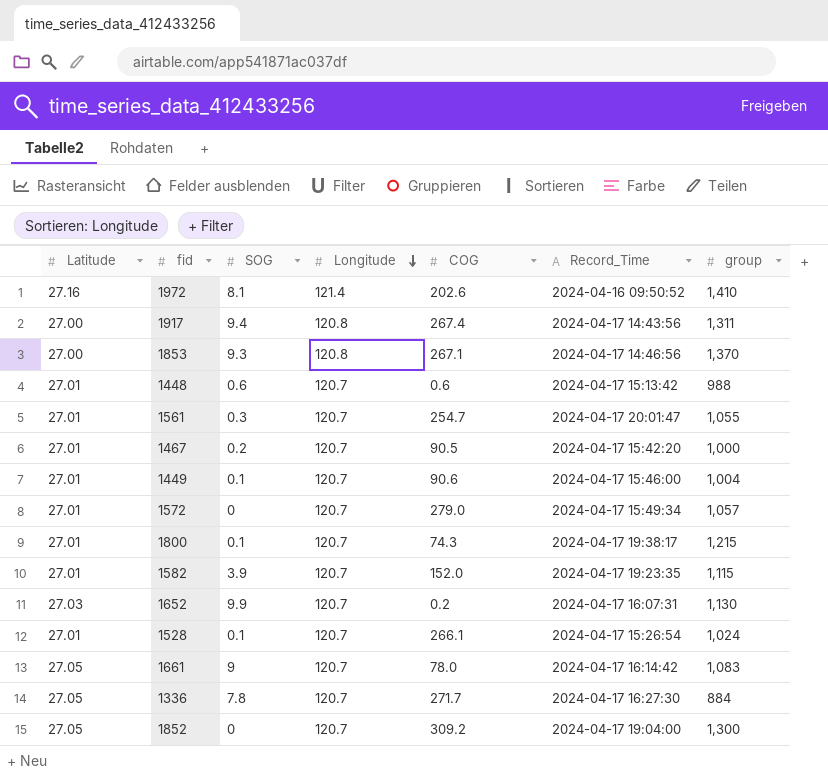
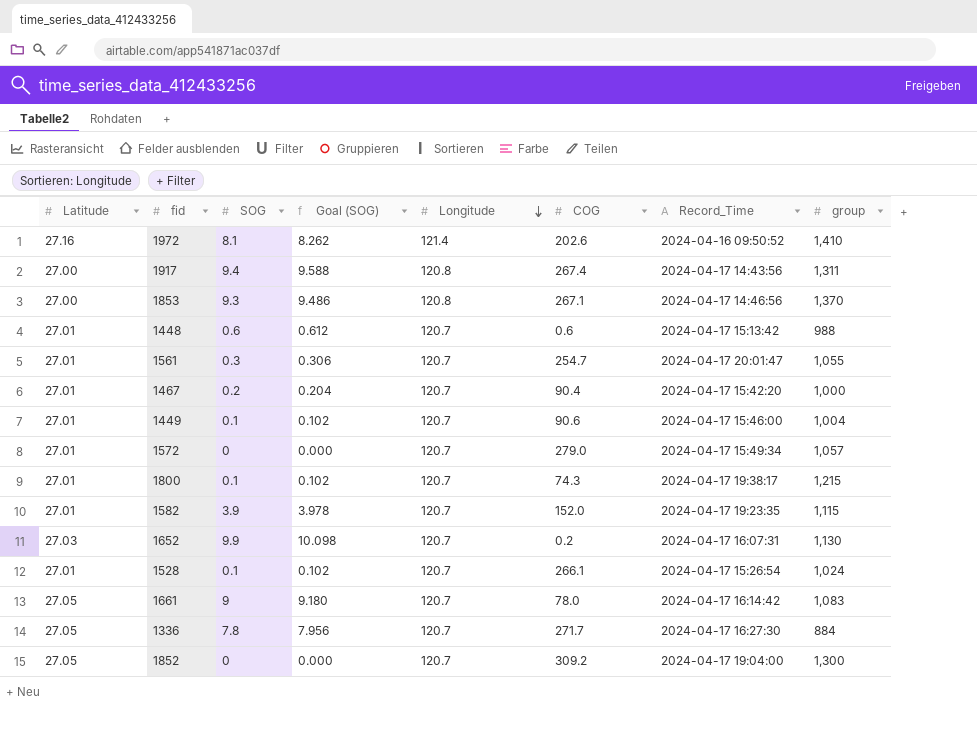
column Goal (SOG) | formula: none -> [SOG] * 1.02
1467 | COG: 90.5 -> 90.4

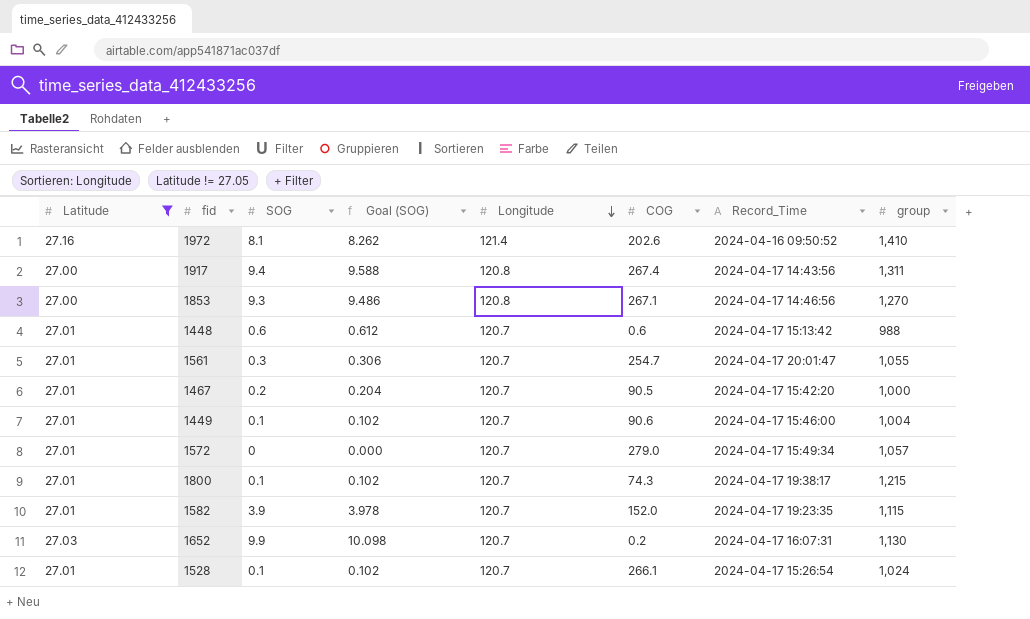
filter: none -> Latitude != 27.05
1853 | group: 1,370 -> 1,270
1467 | COG: 90.4 -> 90.5

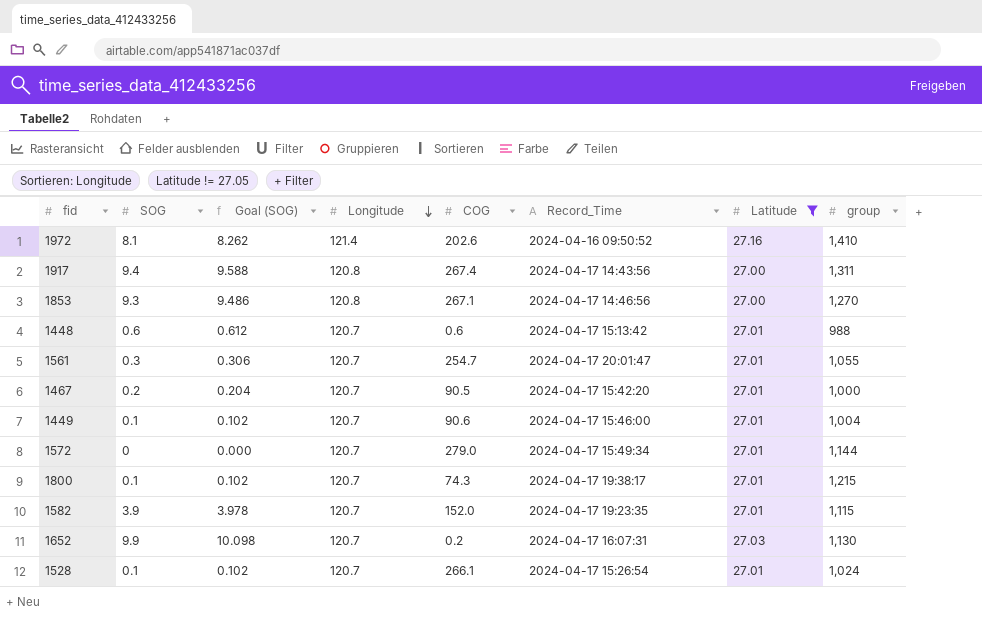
column Latitude | position: 1 -> 7
1572 | group: 1,057 -> 1,144

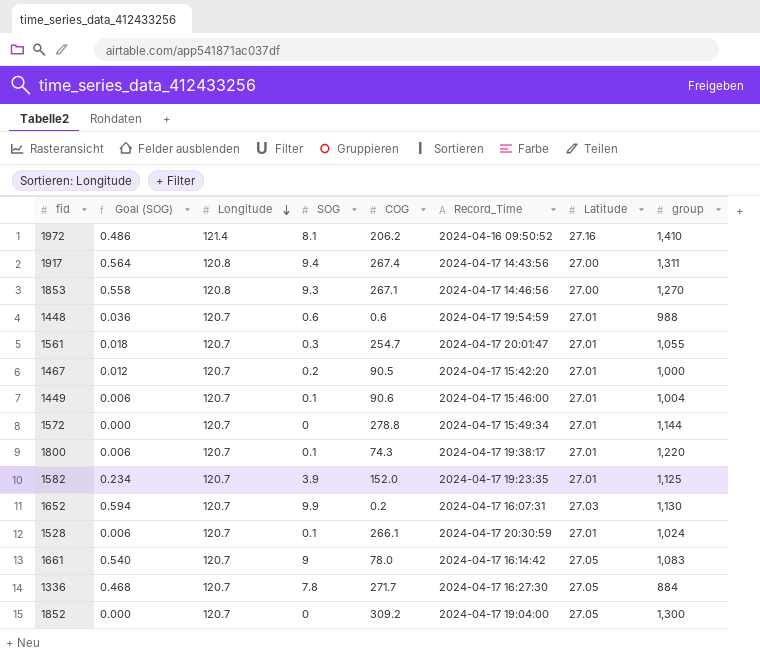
filter: Latitude != 27.05 -> none
column Goal (SOG) | formula: [SOG] * 1.02 -> [SOG] * 0.06
column SOG | position: 2 -> 4
1972 | COG: 202.6 -> 206.2
1448 | Record_Time: 2024-04-17 15:13:42 -> 2024-04-17 19:54:59
1572 | COG: 279.0 -> 278.8
1800 | group: 1,215 -> 1,220
1582 | group: 1,115 -> 1,125
1528 | Record_Time: 2024-04-17 15:26:54 -> 2024-04-17 20:30:59

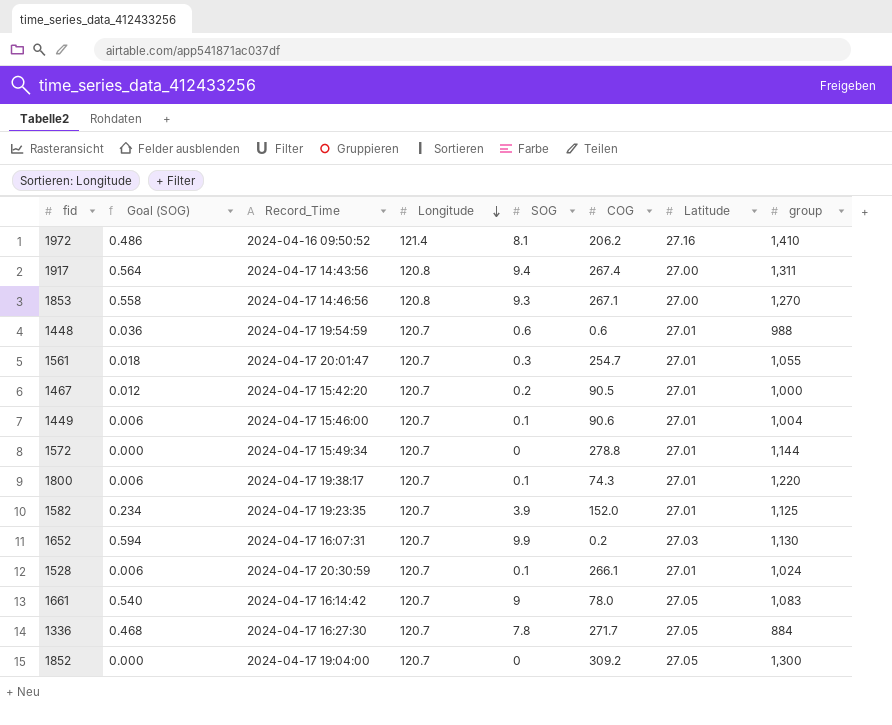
column Record_Time | position: 6 -> 3

